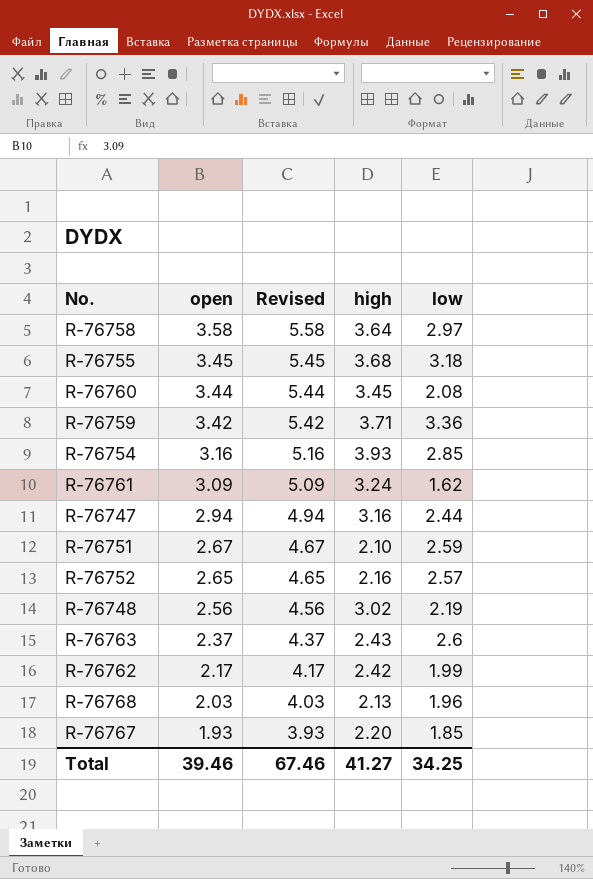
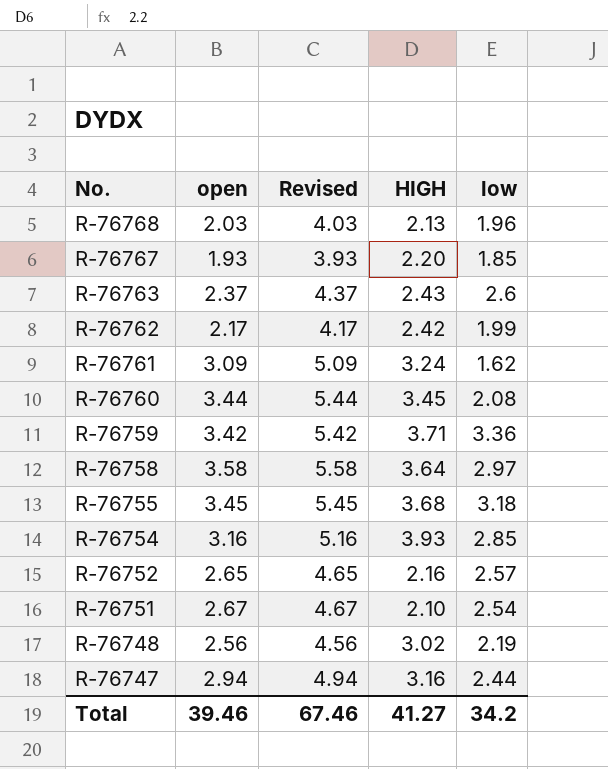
row order: open descending -> No. descending
column name: high -> HIGH
R-76751 | low: 2.59 -> 2.54
Total | low: 34.25 -> 34.2

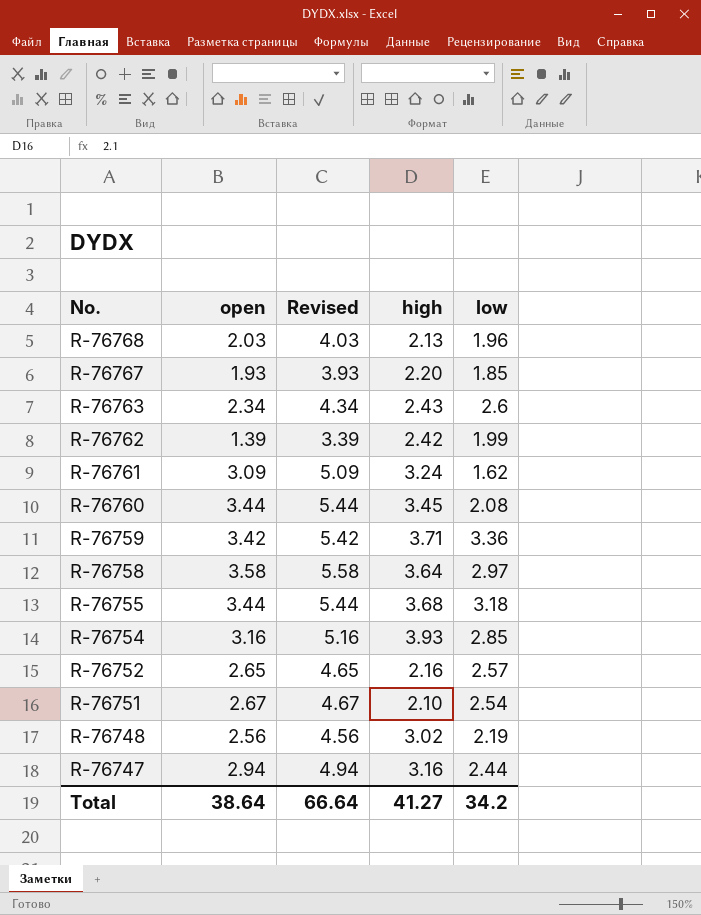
column name: HIGH -> high
R-76763 | open: 2.37 -> 2.34
R-76763 | Revised: 4.37 -> 4.34
R-76762 | open: 2.17 -> 1.39
R-76762 | Revised: 4.17 -> 3.39
R-76755 | open: 3.45 -> 3.44
R-76755 | Revised: 5.45 -> 5.44
Total | open: 39.46 -> 38.64
Total | Revised: 67.46 -> 66.64

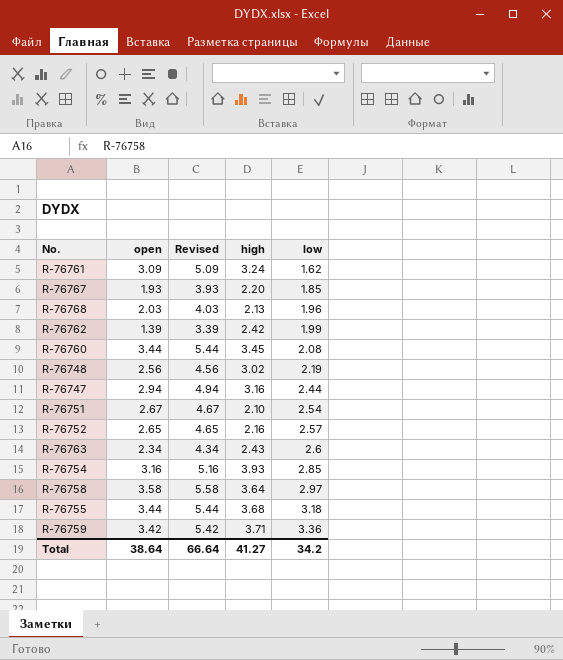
row order: No. descending -> low ascending

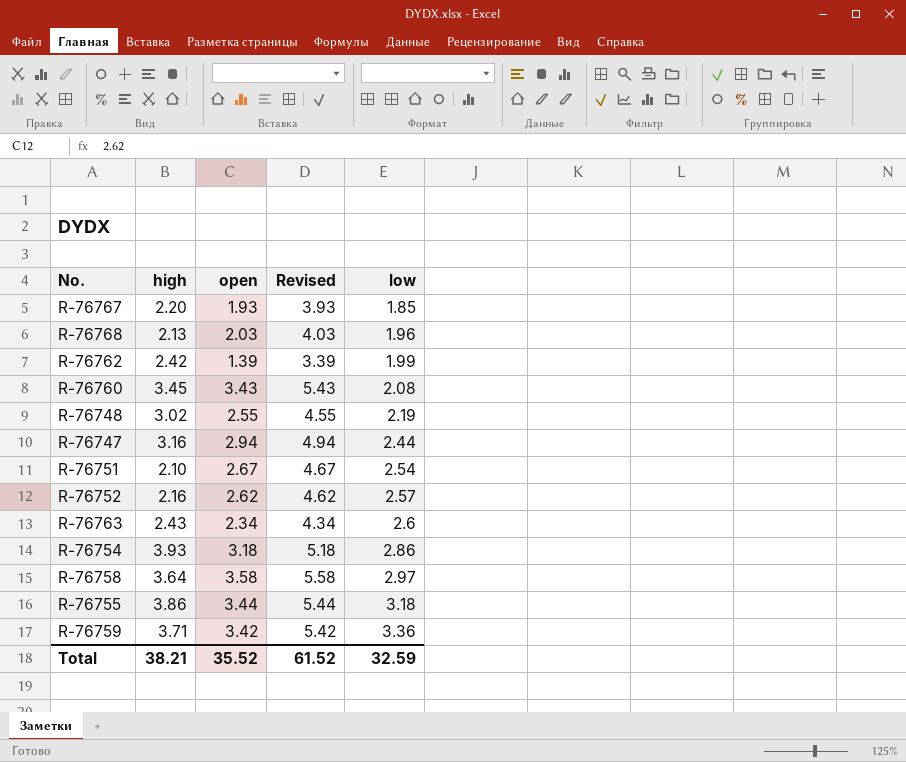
column high | position: 4 -> 2
row R-76761: 3.09 | 5.09 | 3.24 | 1.62 -> none
R-76760 | open: 3.44 -> 3.43
R-76760 | Revised: 5.44 -> 5.43
R-76748 | open: 2.56 -> 2.55
R-76748 | Revised: 4.56 -> 4.55
R-76752 | open: 2.65 -> 2.62
R-76752 | Revised: 4.65 -> 4.62
R-76754 | open: 3.16 -> 3.18
R-76754 | Revised: 5.16 -> 5.18
R-76754 | low: 2.85 -> 2.86
R-76755 | high: 3.68 -> 3.86
Total | high: 41.27 -> 38.21
Total | open: 38.64 -> 35.52
Total | Revised: 66.64 -> 61.52
Total | low: 34.2 -> 32.59

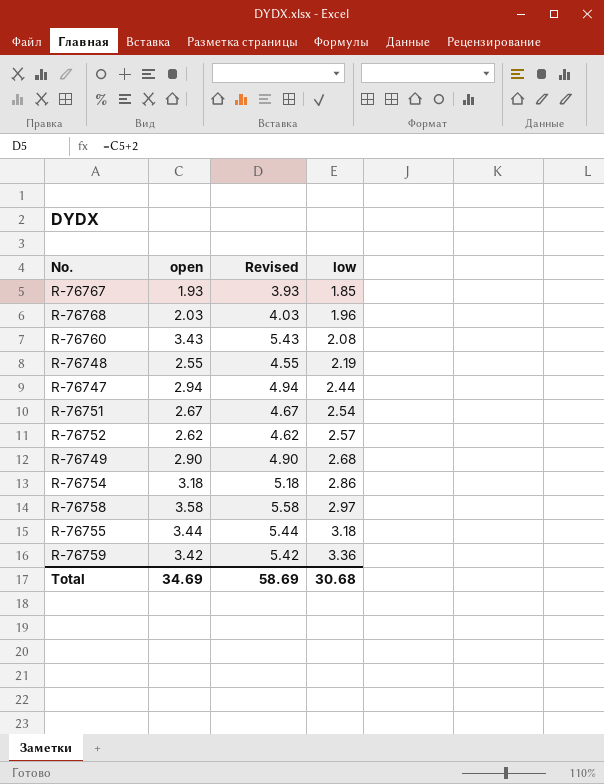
column high | position: 2 -> none
row R-76762: 2.42 | 1.39 | 3.39 | 1.99 -> none
row R-76763: 2.43 | 2.34 | 4.34 | 2.6 -> none
row R-76749: none -> 2.90 | 4.90 | 2.68
Total | open: 35.52 -> 34.69
Total | Revised: 61.52 -> 58.69
Total | low: 32.59 -> 30.68

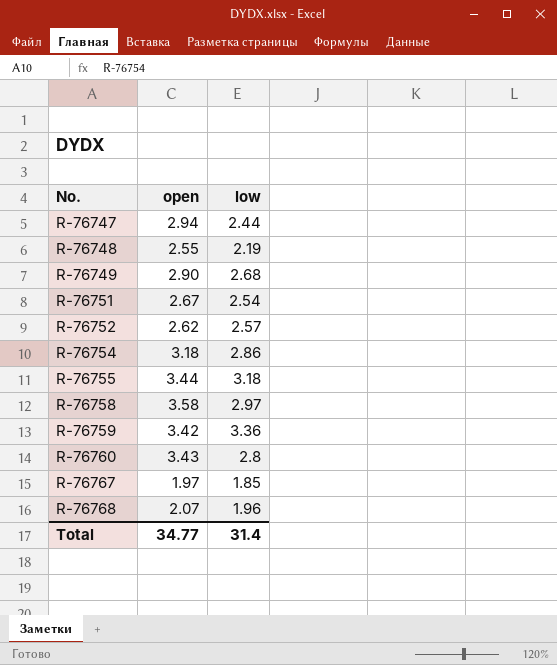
row order: low ascending -> No. ascending
column Revised | formula: [open] + 2 -> none
R-76760 | low: 2.08 -> 2.8
R-76767 | open: 1.93 -> 1.97
R-76768 | open: 2.03 -> 2.07
Total | open: 34.69 -> 34.77
Total | low: 30.68 -> 31.4

